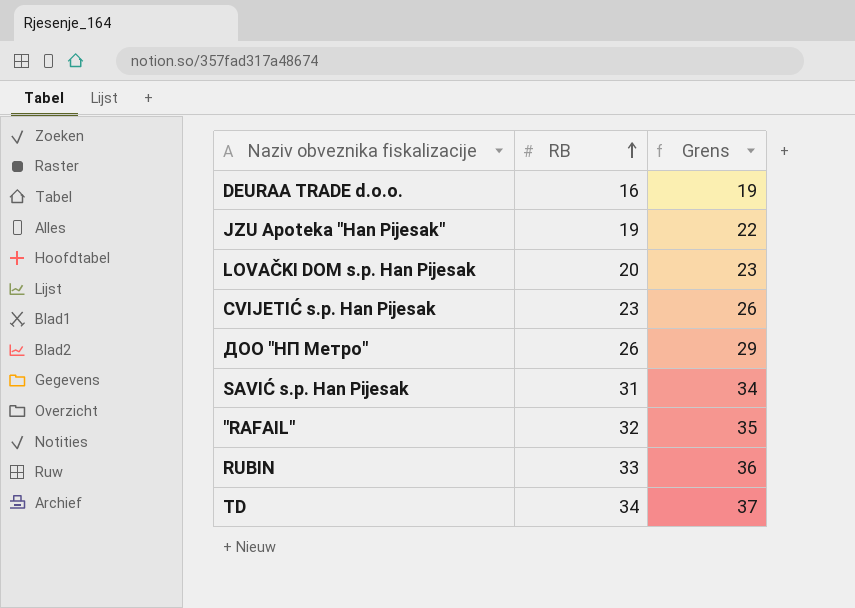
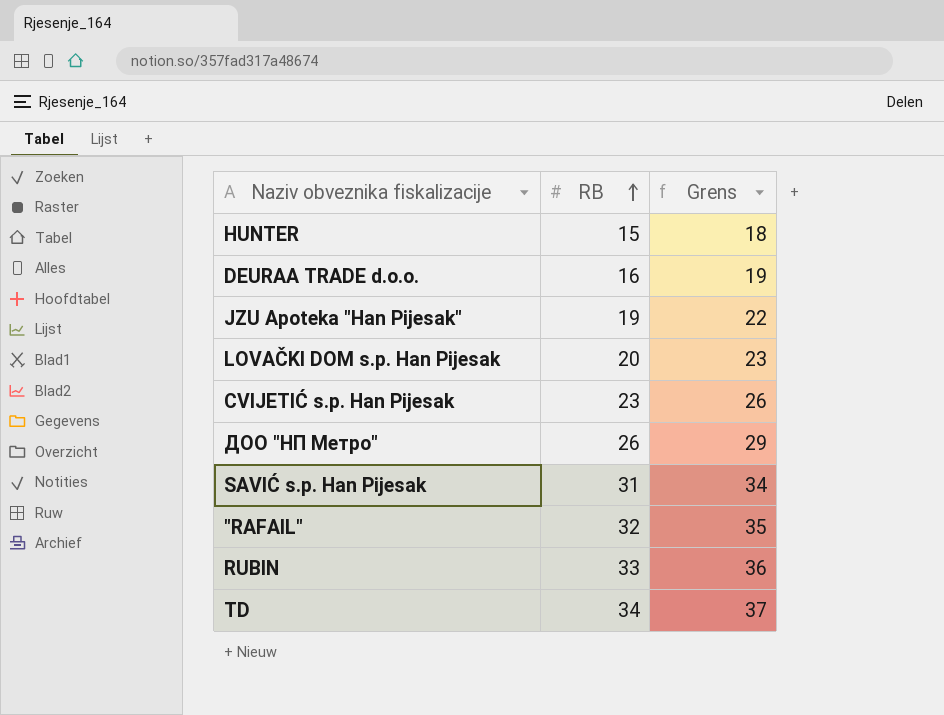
row HUNTER: none -> 15 | 18

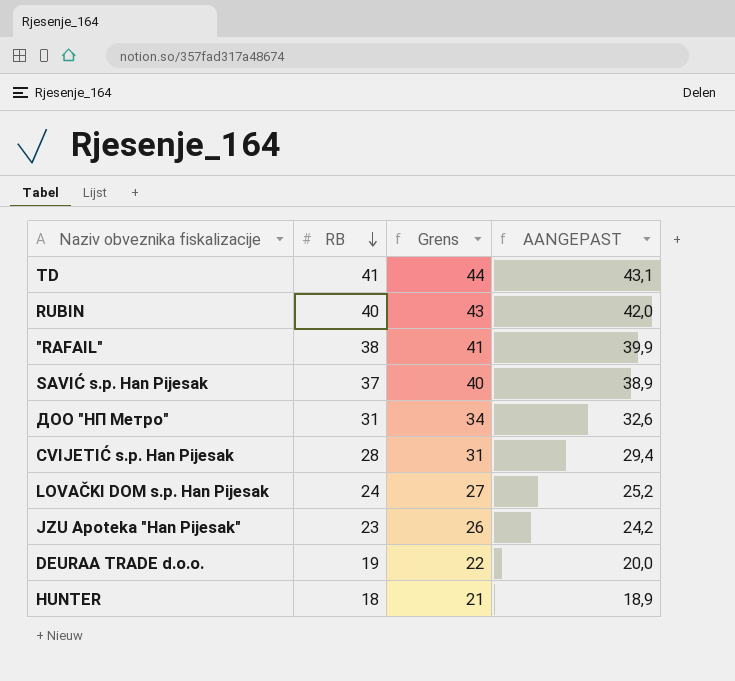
row order: RB ascending -> RB descending
column AANGEPAST | formula: none -> [RB] * 1,05
TD | RB: 34 -> 41
TD | Grens: 37 -> 44
RUBIN | RB: 33 -> 40
RUBIN | Grens: 36 -> 43
"RAFAIL" | RB: 32 -> 38
"RAFAIL" | Grens: 35 -> 41
SAVIĆ s.p. Han Pijesak | RB: 31 -> 37
SAVIĆ s.p. Han Pijesak | Grens: 34 -> 40
ДОО "НП Метро" | RB: 26 -> 31
ДОО "НП Метро" | Grens: 29 -> 34
CVIJETIĆ s.p. Han Pijesak | RB: 23 -> 28
CVIJETIĆ s.p. Han Pijesak | Grens: 26 -> 31
LOVAČKI DOM s.p. Han Pijesak | RB: 20 -> 24
LOVAČKI DOM s.p. Han Pijesak | Grens: 23 -> 27
JZU Apoteka "Han Pijesak" | RB: 19 -> 23
JZU Apoteka "Han Pijesak" | Grens: 22 -> 26
DEURAA TRADE d.o.o. | RB: 16 -> 19
DEURAA TRADE d.o.o. | Grens: 19 -> 22
HUNTER | RB: 15 -> 18
HUNTER | Grens: 18 -> 21

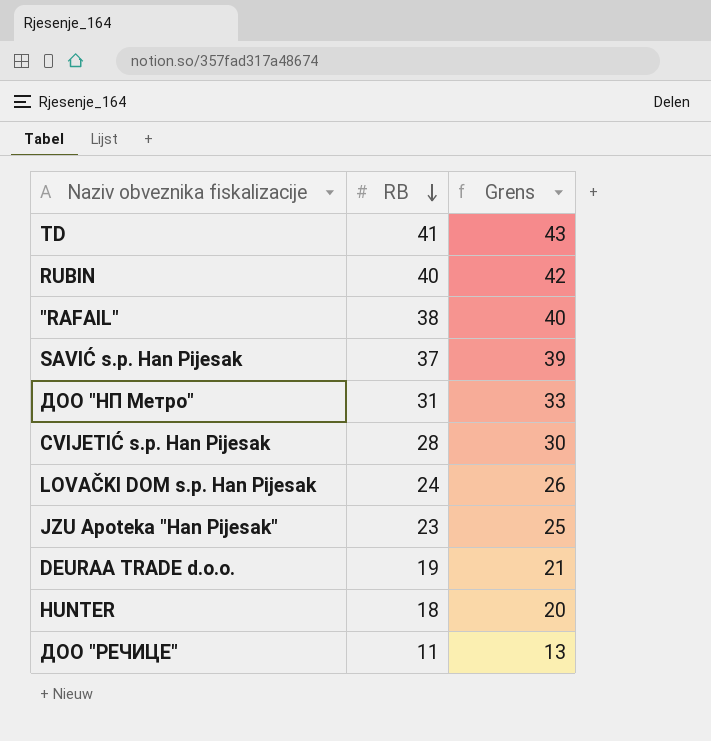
column AANGEPAST | formula: [RB] * 1,05 -> none
column Grens | formula: [RB] + 3 -> [RB] + 2
row ДОО "РЕЧИЦЕ": none -> 11 | 13

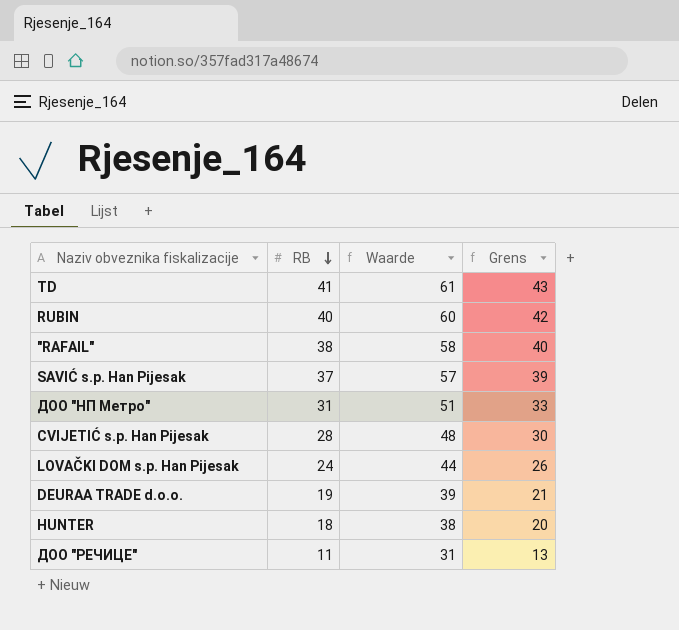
column Waarde | formula: none -> [RB] + 20
row JZU Apoteka "Han Pijesak": 23 | 25 -> none

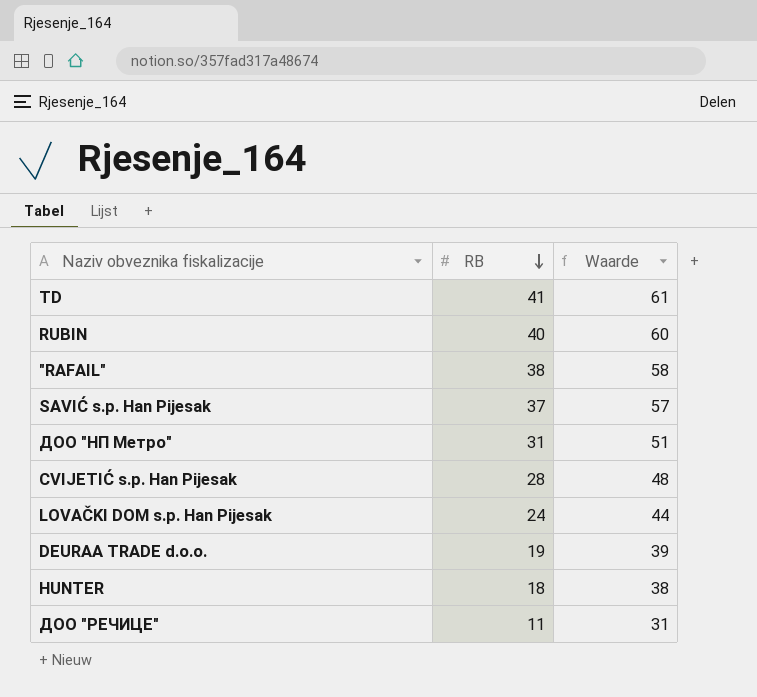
column Grens | formula: [RB] + 2 -> none

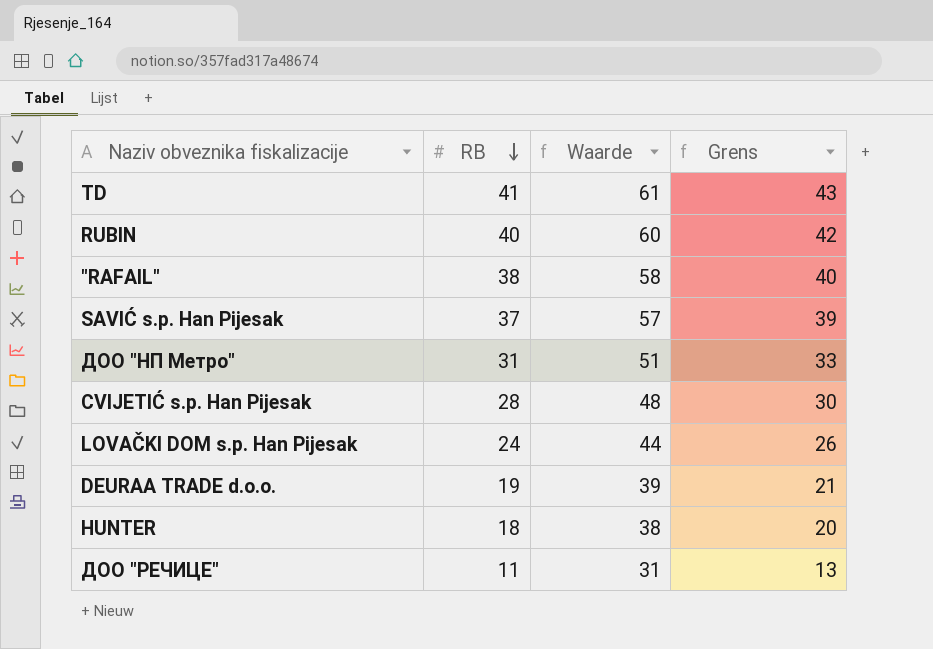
column Grens | formula: none -> [RB] + 2

